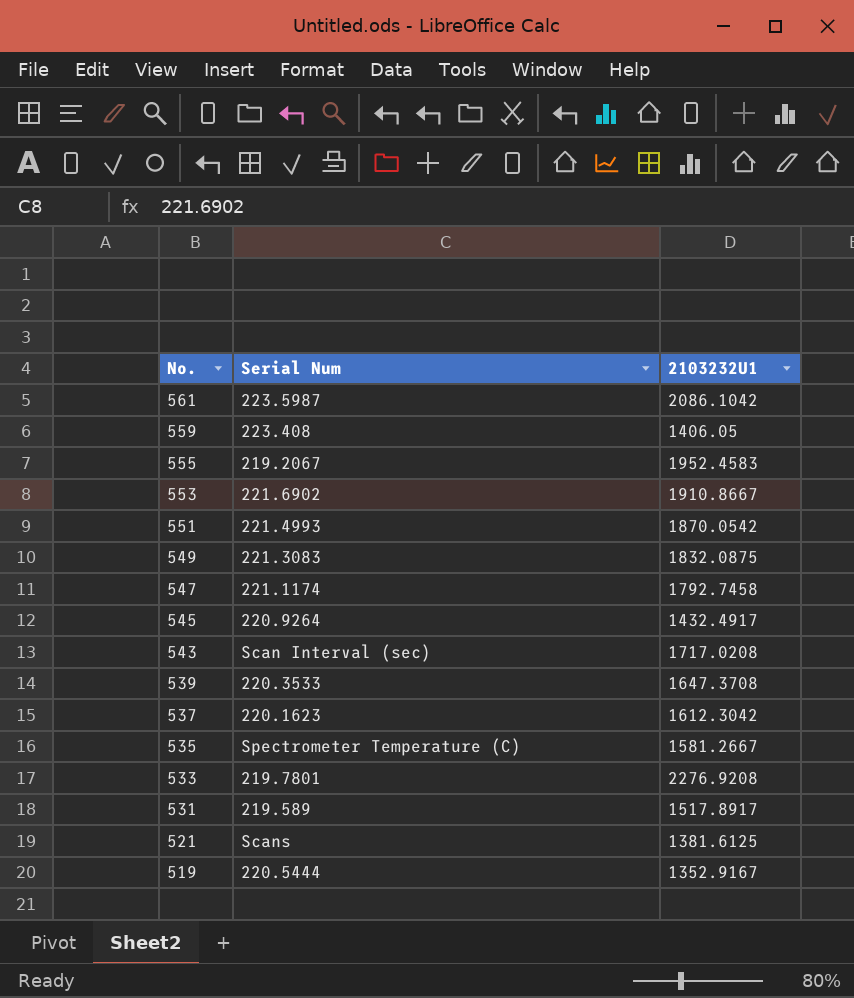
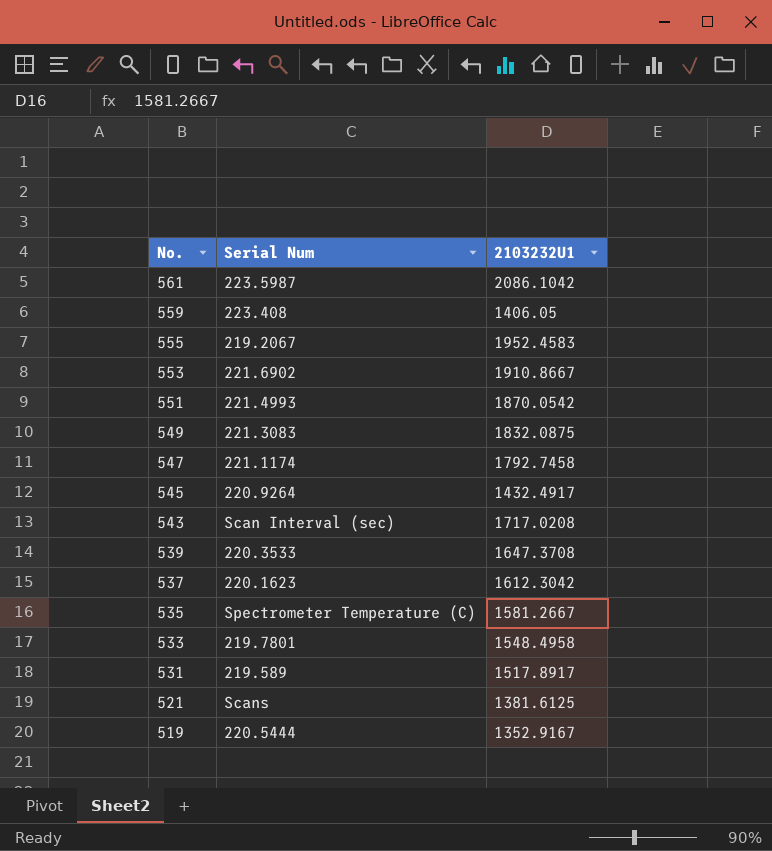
533 | 2103232U1: 2276.9208 -> 1548.4958

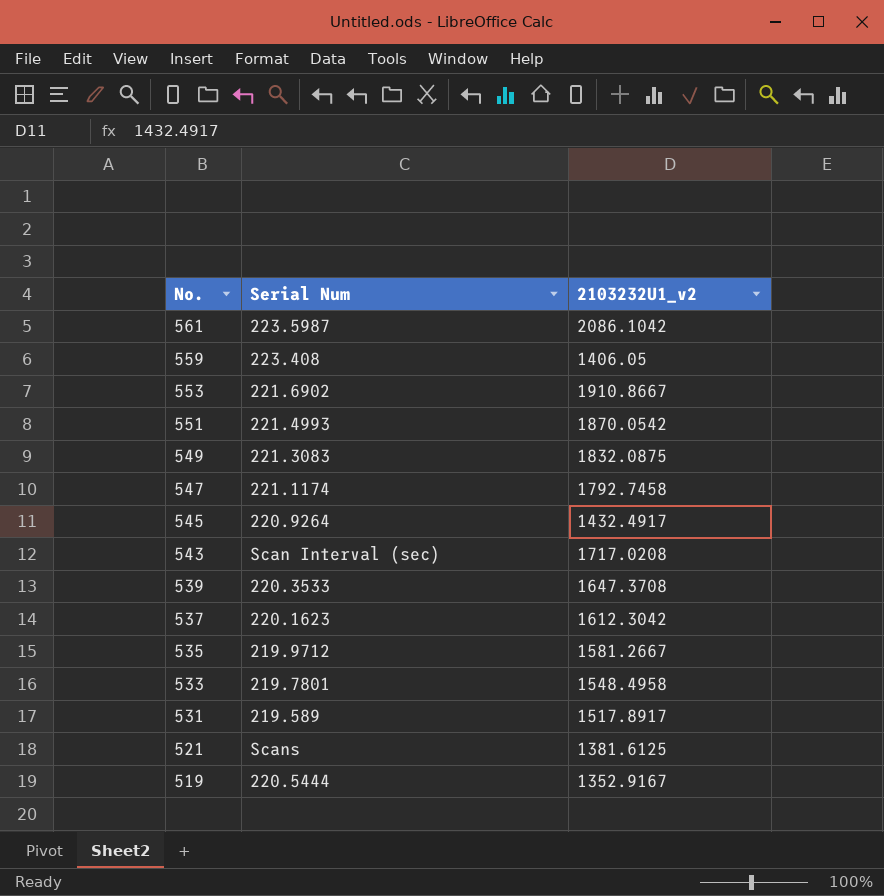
column name: 2103232U1 -> 2103232U1_v2
row 555: 219.2067 | 1952.4583 -> none
535 | Serial Num: Spectrometer Temperature (C) -> 219.9712

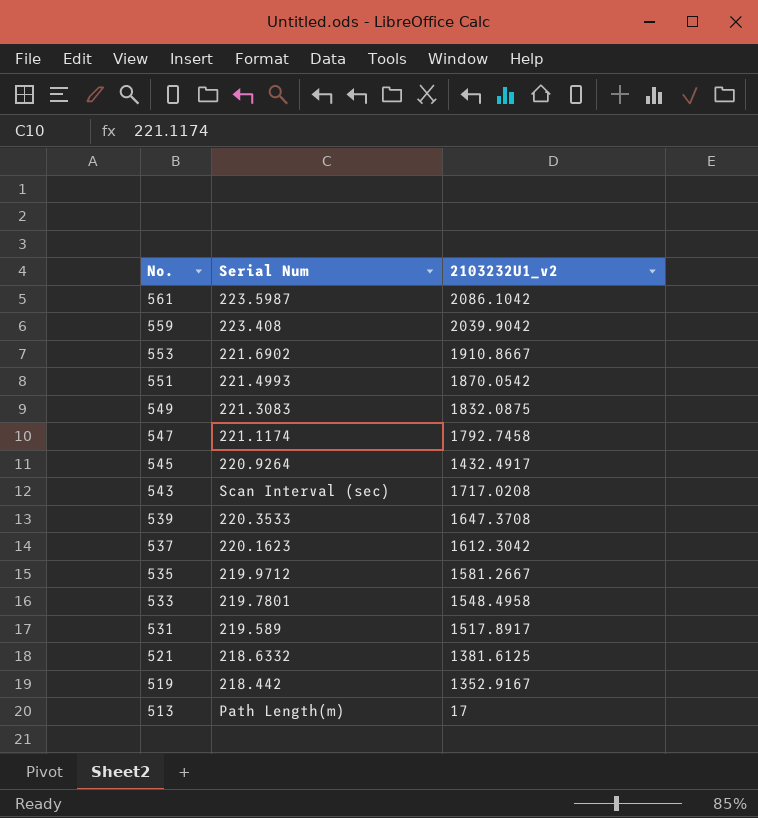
559 | 2103232U1_v2: 1406.05 -> 2039.9042
521 | Serial Num: Scans -> 218.6332
519 | Serial Num: 220.5444 -> 218.442
row 513: none -> Path Length(m) | 17

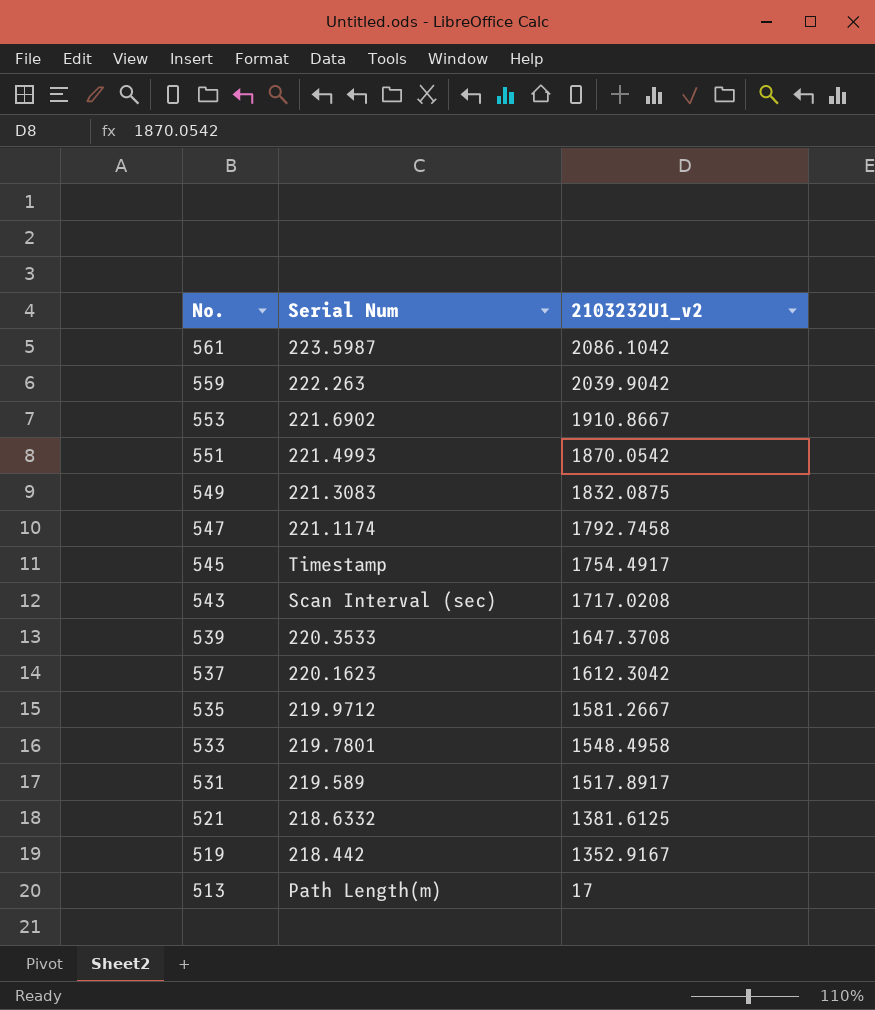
559 | Serial Num: 223.408 -> 222.263
545 | Serial Num: 220.9264 -> Timestamp
545 | 2103232U1_v2: 1432.4917 -> 1754.4917

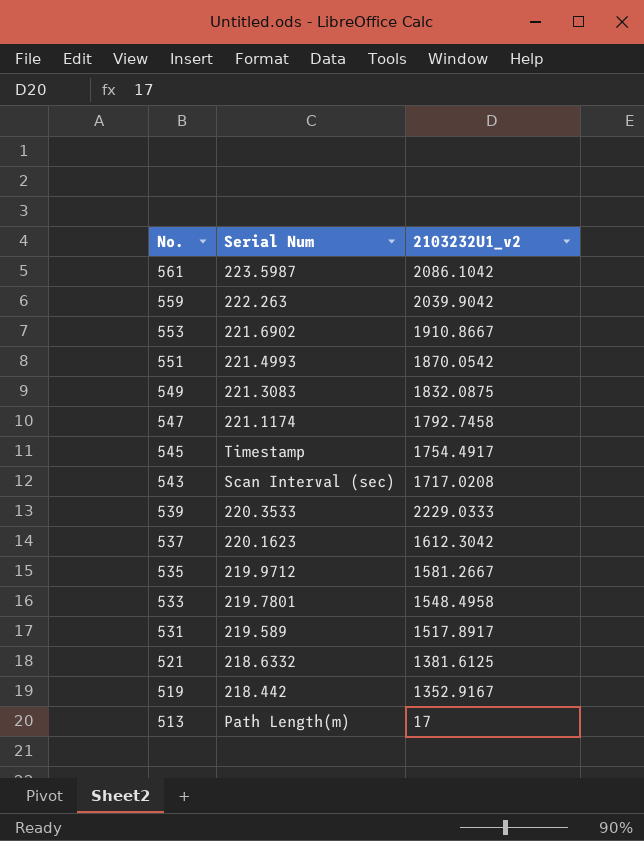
539 | 2103232U1_v2: 1647.3708 -> 2229.0333

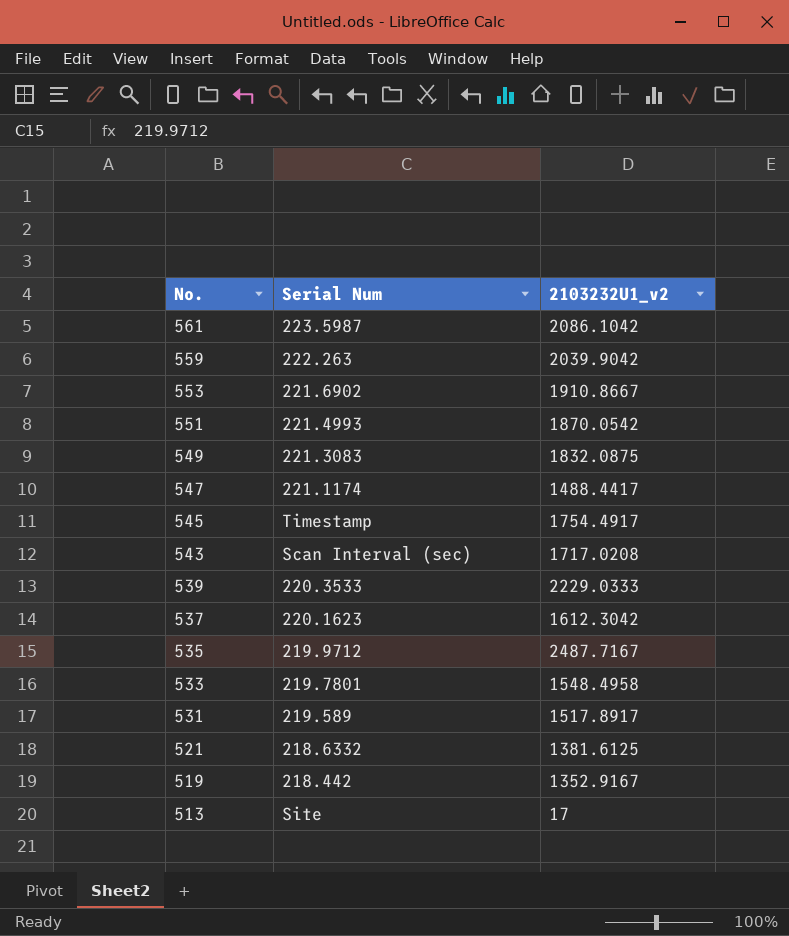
547 | 2103232U1_v2: 1792.7458 -> 1488.4417
535 | 2103232U1_v2: 1581.2667 -> 2487.7167
513 | Serial Num: Path Length(m) -> Site

